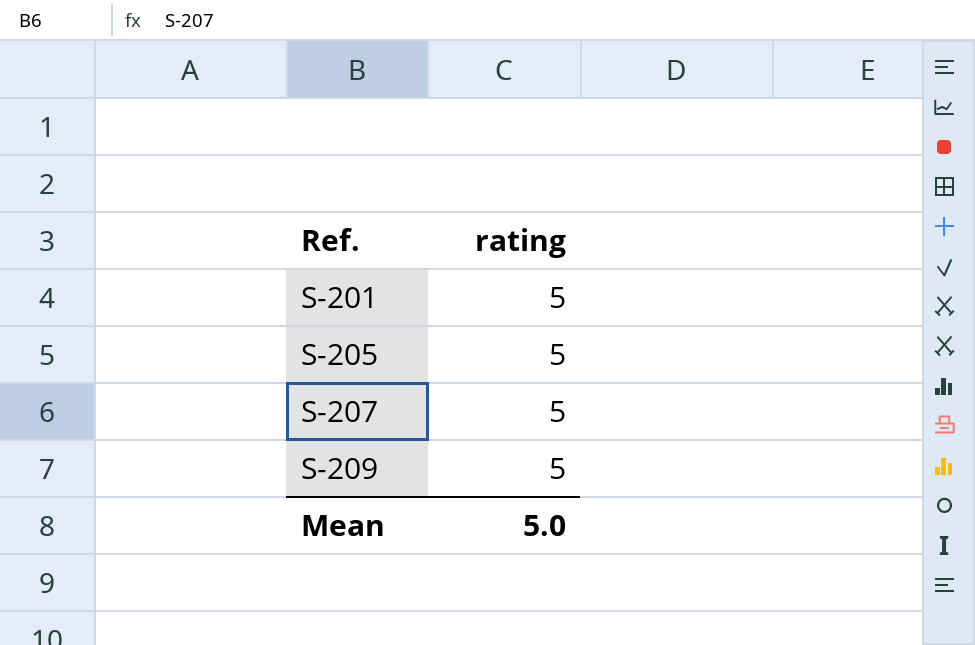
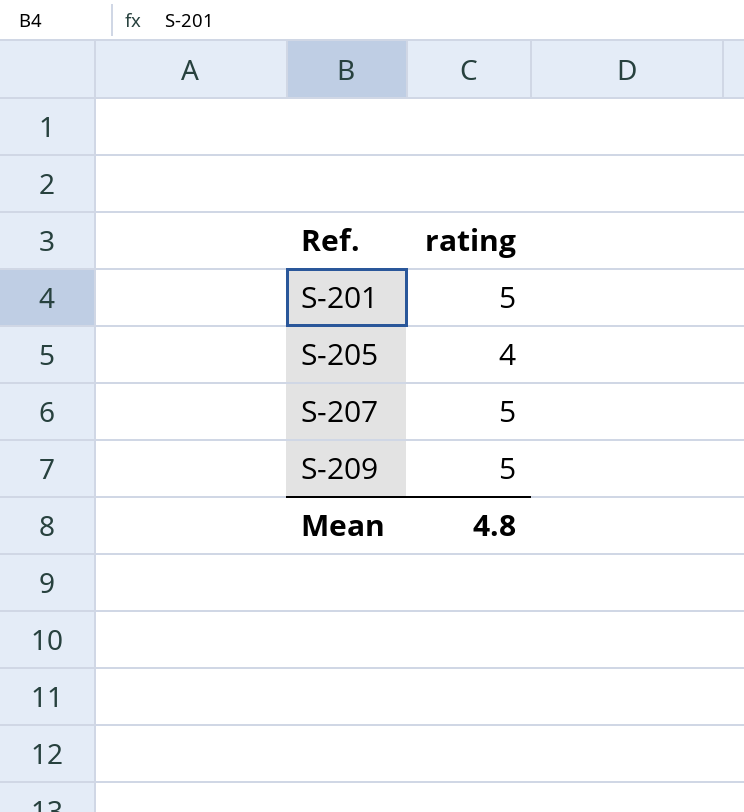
S-205 | rating: 5 -> 4
Mean | rating: 5.0 -> 4.8

